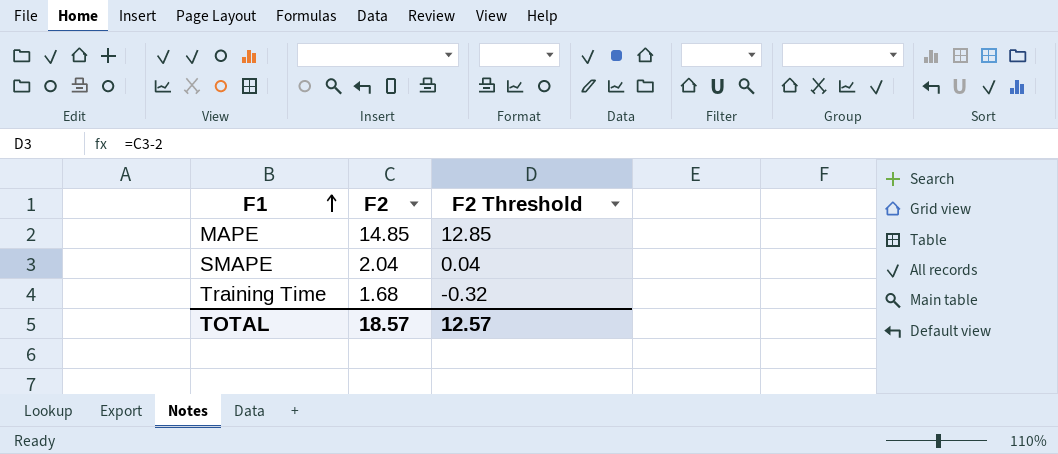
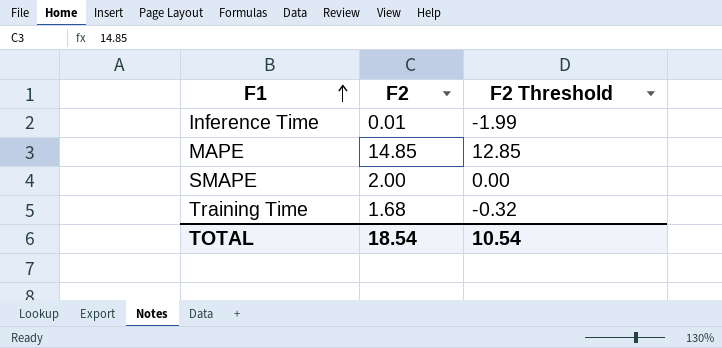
row Inference Time: none -> 0.01 | -1.99
SMAPE | F2: 2.04 -> 2.00
SMAPE | F2 Threshold: 0.04 -> 0.00
TOTAL | F2: 18.57 -> 18.54
TOTAL | F2 Threshold: 12.57 -> 10.54

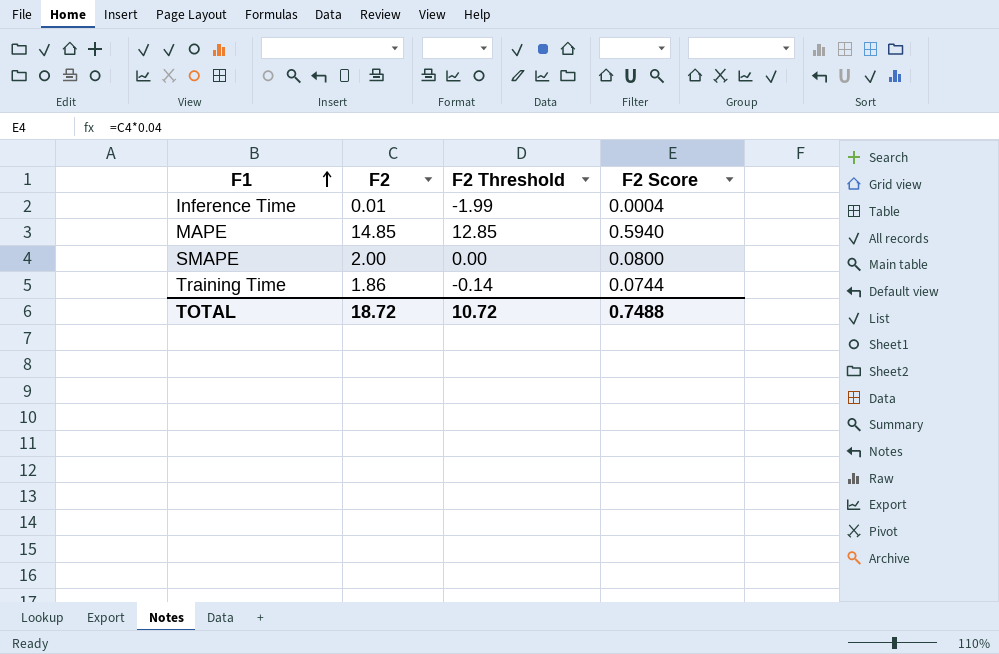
column F2 Score | formula: none -> [F2] * 0.04
Training Time | F2: 1.68 -> 1.86
Training Time | F2 Threshold: -0.32 -> -0.14
TOTAL | F2: 18.54 -> 18.72
TOTAL | F2 Threshold: 10.54 -> 10.72

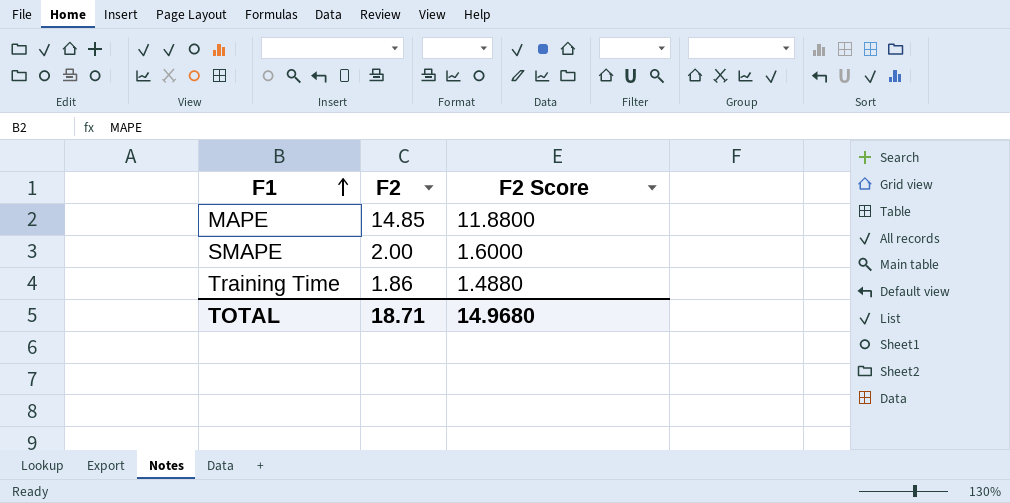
column F2 Threshold | formula: [F2] - 2 -> none
column F2 Score | formula: [F2] * 0.04 -> [F2] * 0.8
row Inference Time: 0.01 | -1.99 | 0.0004 -> none
TOTAL | F2: 18.72 -> 18.71
TOTAL | F2 Score: 0.7488 -> 14.9680

